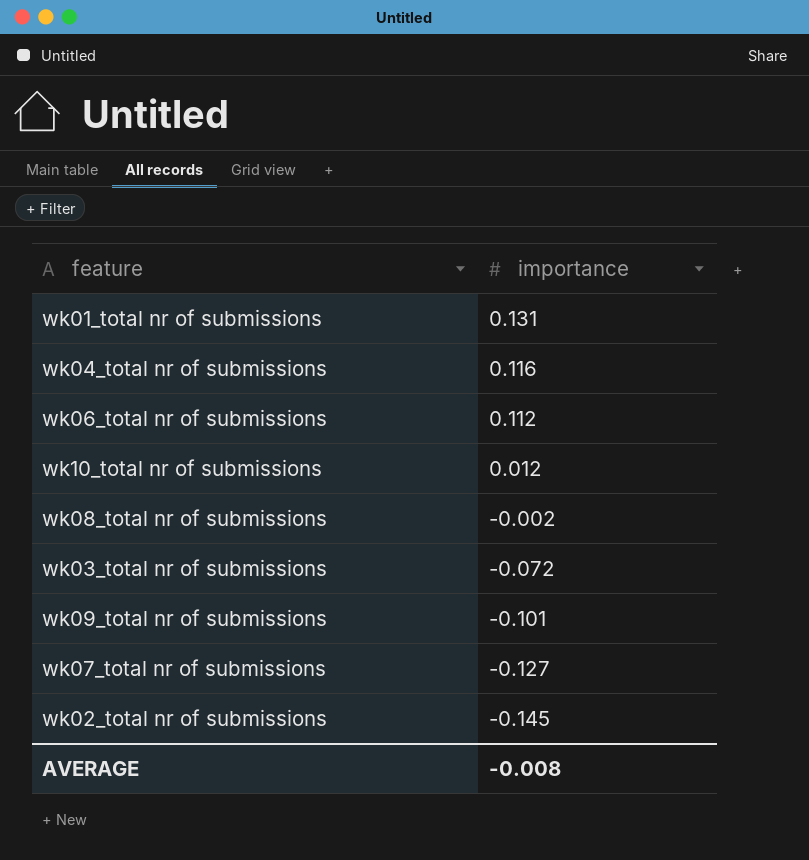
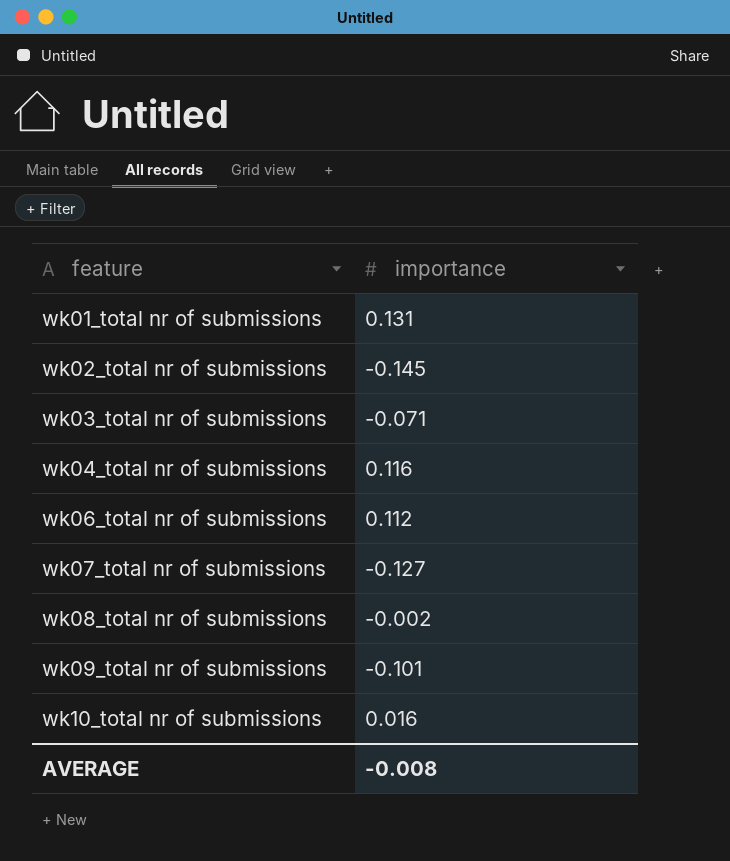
row order: importance descending -> feature ascending
wk03_total nr of submissions | importance: -0.072 -> -0.071
wk10_total nr of submissions | importance: 0.012 -> 0.016

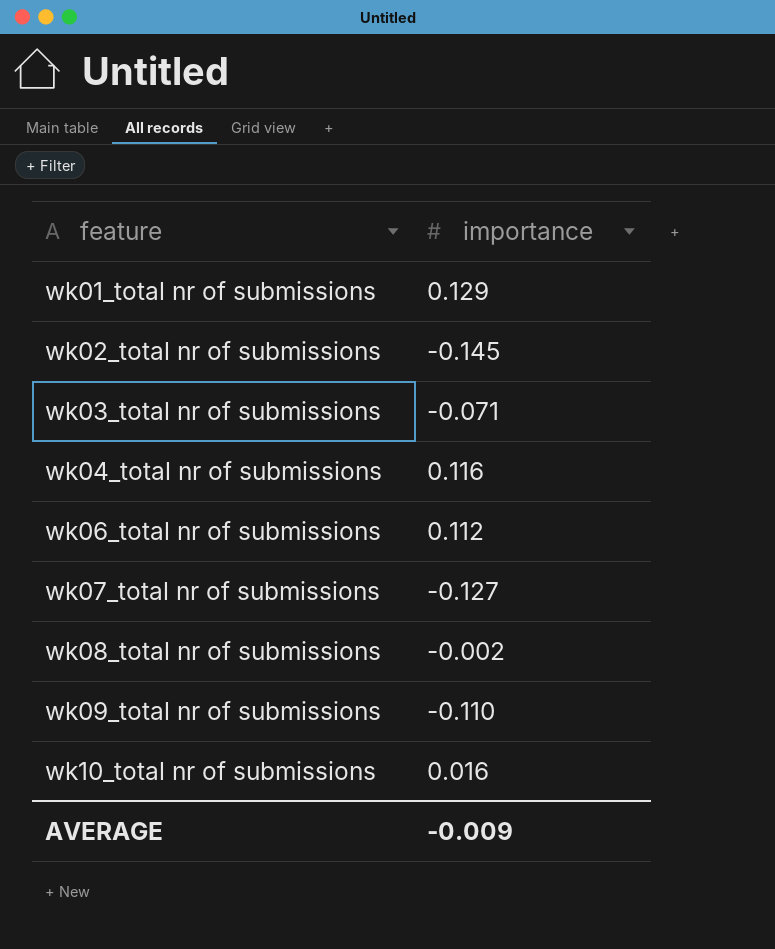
wk01_total nr of submissions | importance: 0.131 -> 0.129
wk09_total nr of submissions | importance: -0.101 -> -0.110
AVERAGE | importance: -0.008 -> -0.009

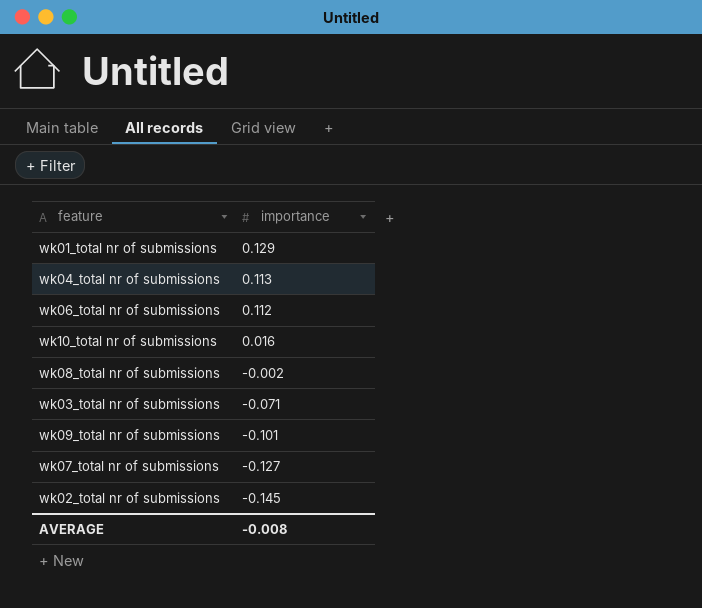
row order: feature ascending -> importance descending
wk04_total nr of submissions | importance: 0.116 -> 0.113
wk09_total nr of submissions | importance: -0.110 -> -0.101
AVERAGE | importance: -0.009 -> -0.008

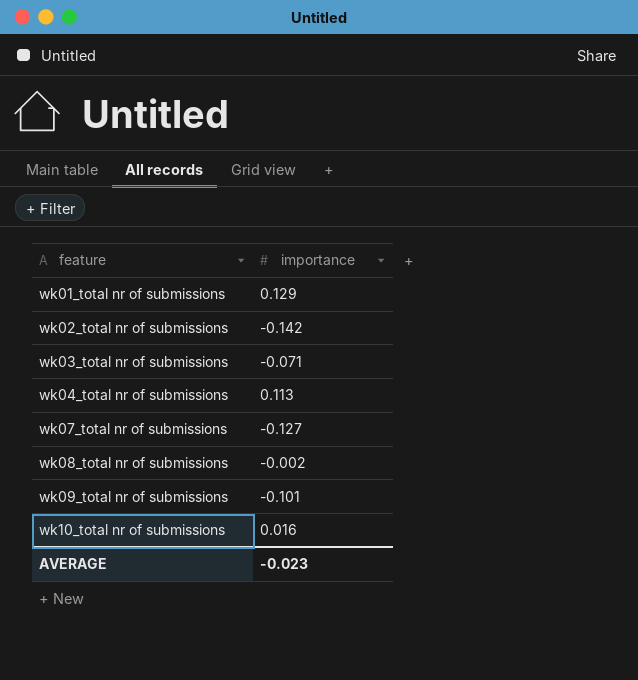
row order: importance descending -> feature ascending
row wk06_total nr of submissions: 0.112 -> none
wk02_total nr of submissions | importance: -0.145 -> -0.142
AVERAGE | importance: -0.008 -> -0.023

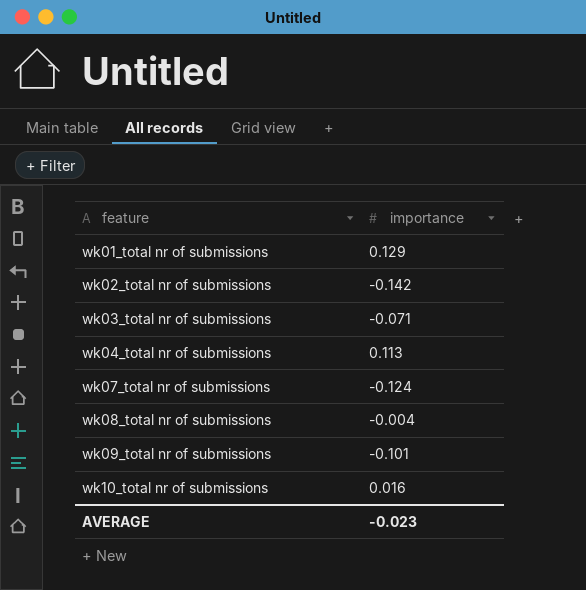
wk07_total nr of submissions | importance: -0.127 -> -0.124
wk08_total nr of submissions | importance: -0.002 -> -0.004

